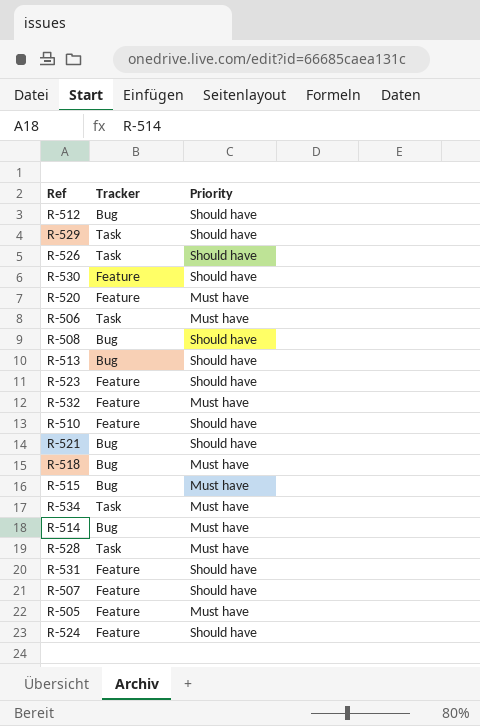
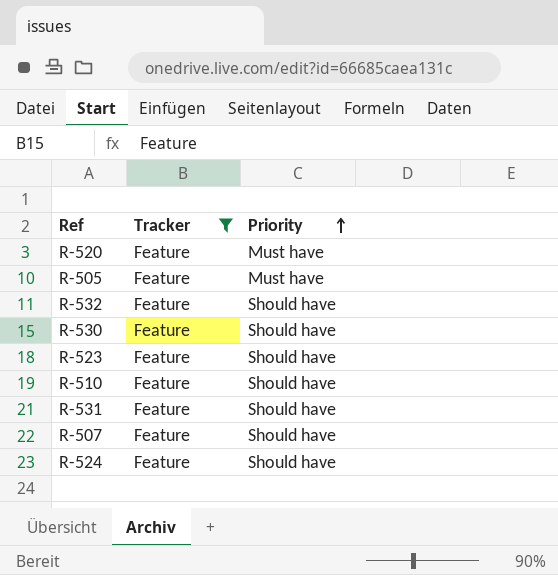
filter: none -> Tracker = Feature
row order: none -> Priority ascending
R-532 | Priority: Must have -> Should have

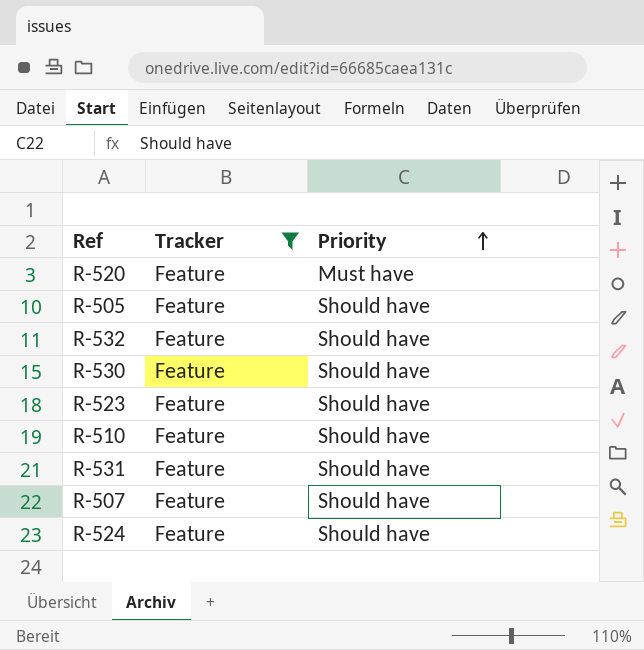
R-505 | Priority: Must have -> Should have

